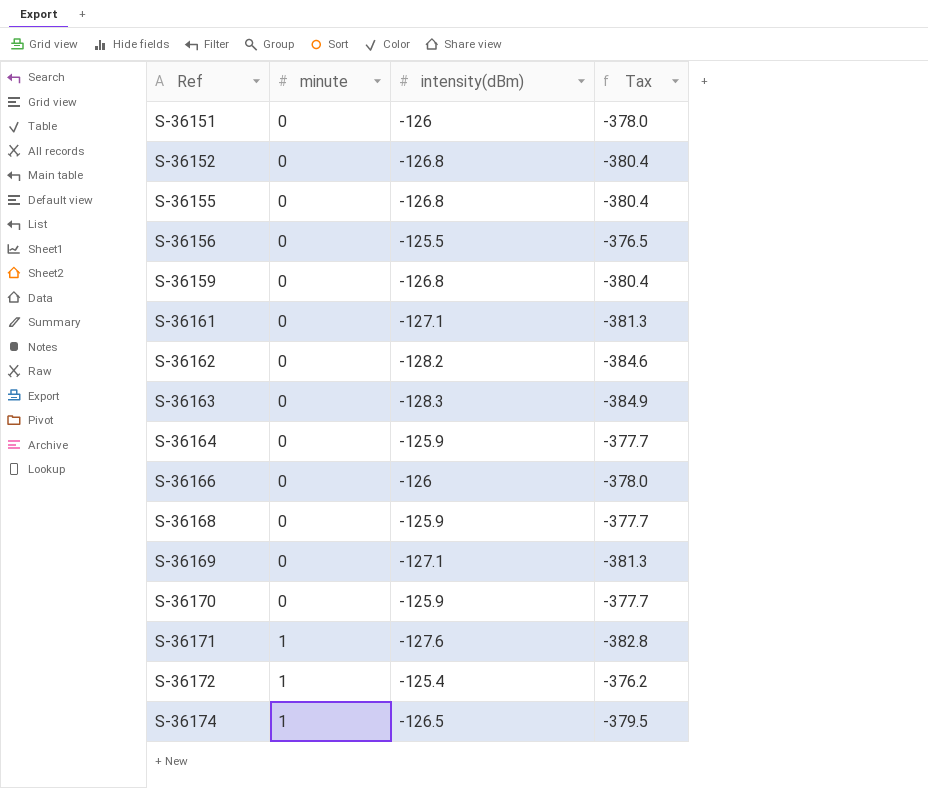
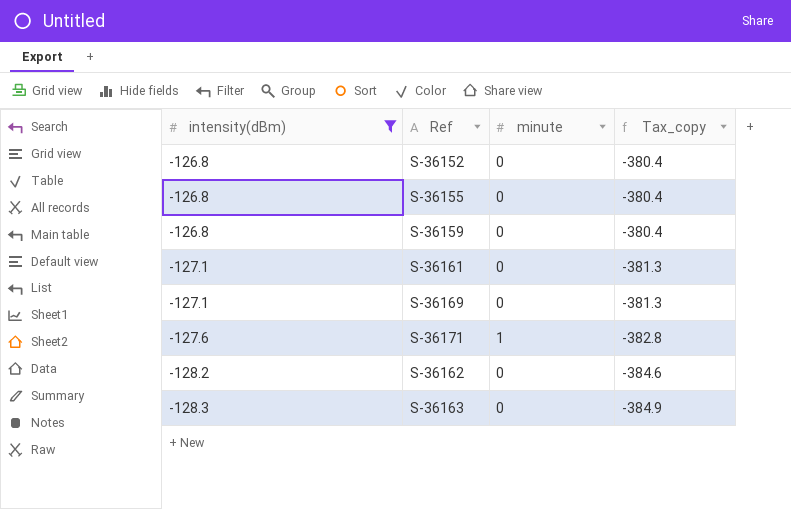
filter: none -> intensity(dBm) <= -126.8
row order: Ref ascending -> intensity(dBm) descending
column intensity(dBm) | position: 3 -> 1
column name: Tax -> Tax_copy

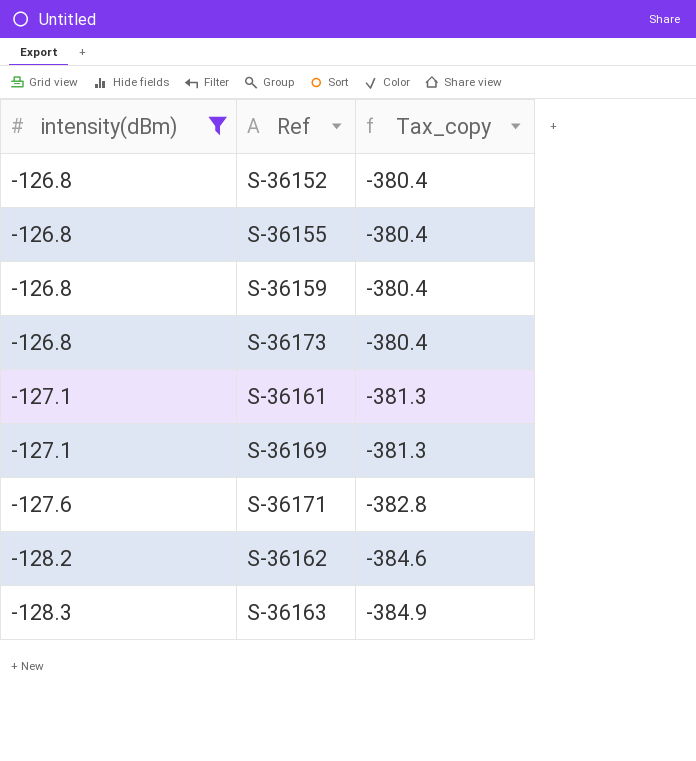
column minute | position: 3 -> none
row S-36173: none -> -126.8 | -380.4

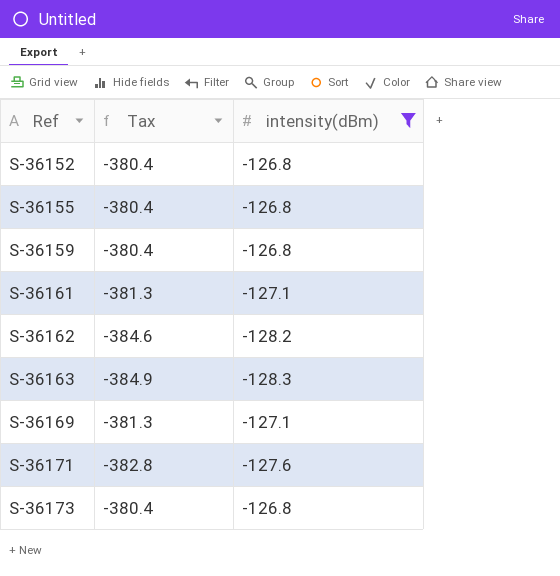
row order: intensity(dBm) descending -> Ref ascending
column name: Tax_copy -> Tax
column intensity(dBm) | position: 1 -> 3

